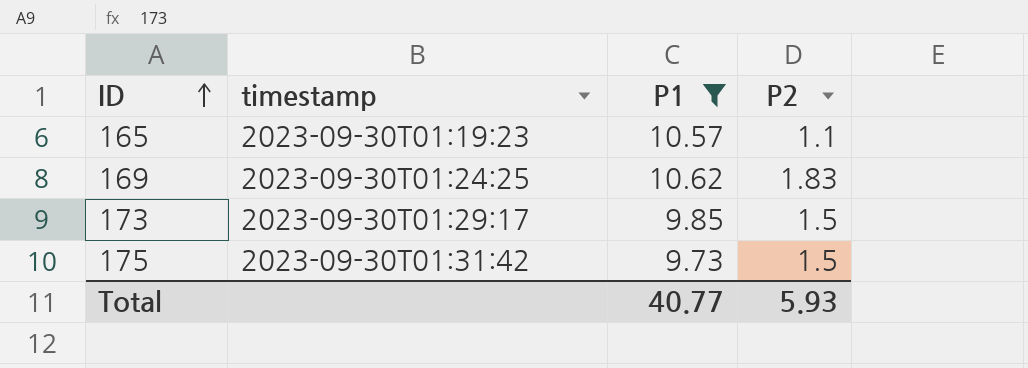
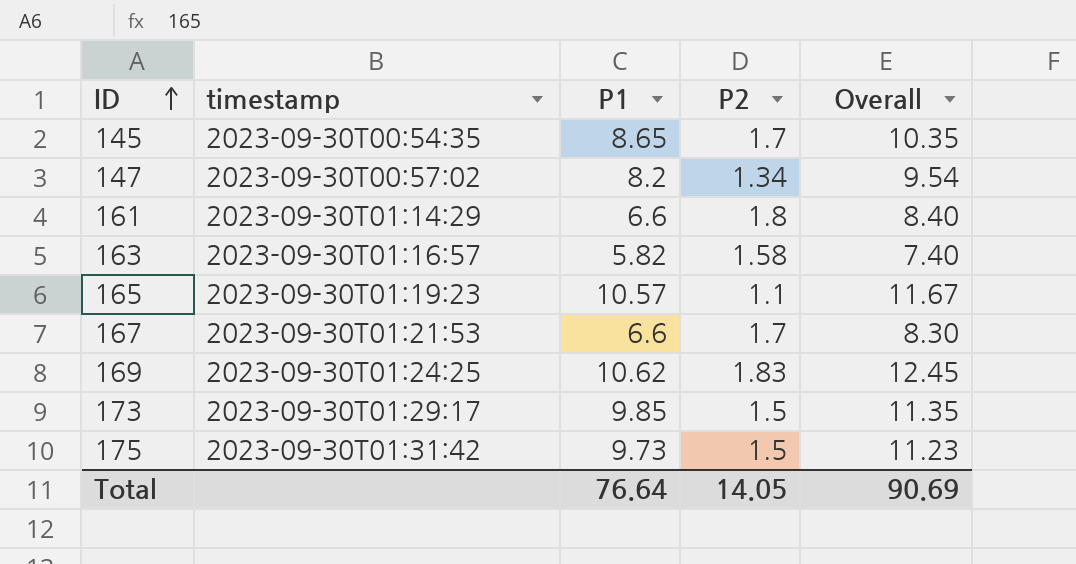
filter: P1 >= 9.73 -> none
column Overall | formula: none -> [P1] + [P2]
Total | P1: 40.77 -> 76.64
Total | P2: 5.93 -> 14.05

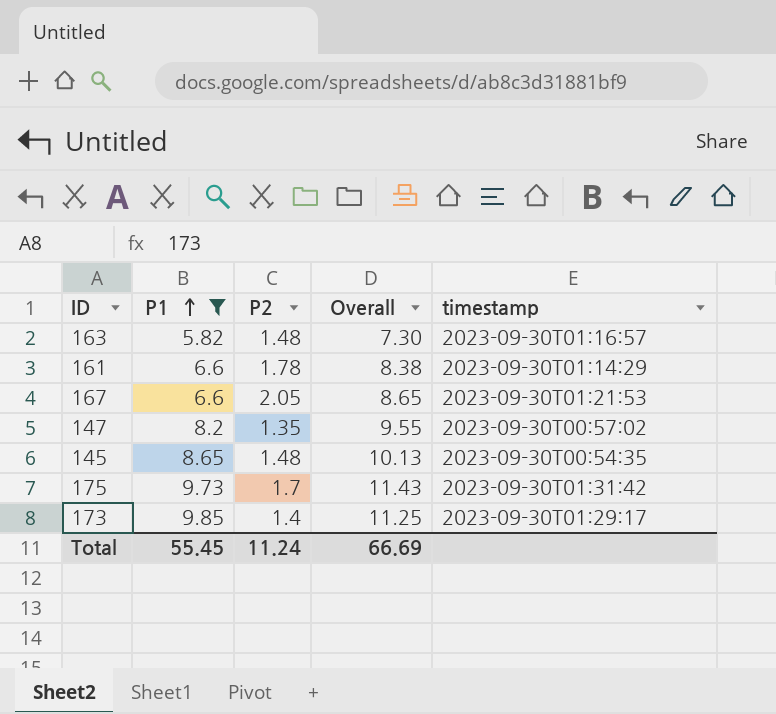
filter: none -> P1 <= 9.85
row order: ID ascending -> P1 ascending
column timestamp | position: 2 -> 5
163 | P2: 1.58 -> 1.48
163 | Overall: 7.40 -> 7.30
161 | P2: 1.8 -> 1.78
161 | Overall: 8.40 -> 8.38
167 | P2: 1.7 -> 2.05
167 | Overall: 8.30 -> 8.65
147 | P2: 1.34 -> 1.35
147 | Overall: 9.54 -> 9.55
145 | P2: 1.7 -> 1.48
145 | Overall: 10.35 -> 10.13
175 | P2: 1.5 -> 1.7
175 | Overall: 11.23 -> 11.43
173 | P2: 1.5 -> 1.4
173 | Overall: 11.35 -> 11.25
Total | P1: 76.64 -> 55.45
Total | P2: 14.05 -> 11.24
Total | Overall: 90.69 -> 66.69

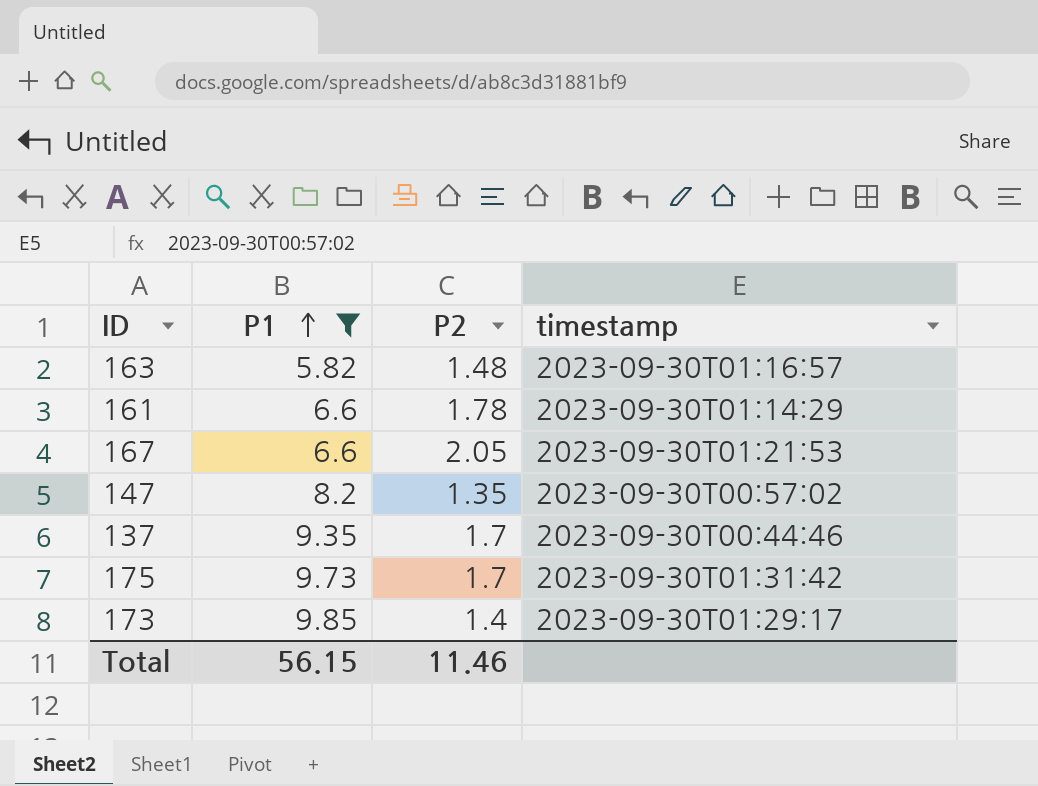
column Overall | formula: [P1] + [P2] -> none
row 145: 8.65 | 1.48 | 10.13 | 2023-09-30T00:54:35 -> none
row 137: none -> 9.35 | 1.7 | 2023-09-30T00:44:46
Total | P1: 55.45 -> 56.15
Total | P2: 11.24 -> 11.46

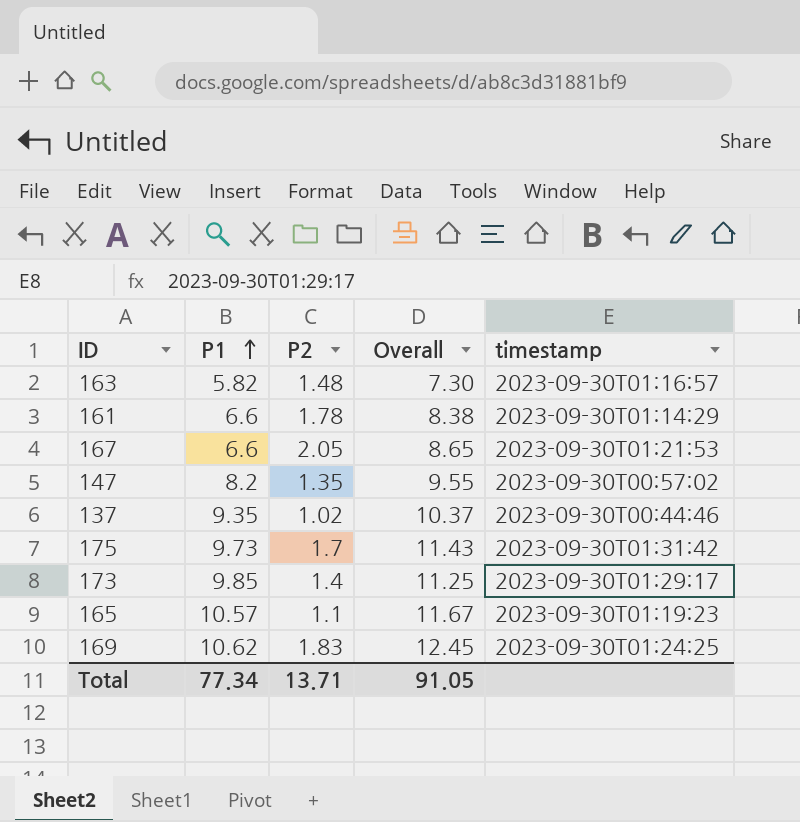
filter: P1 <= 9.85 -> none
column Overall | formula: none -> [P1] + [P2]
137 | P2: 1.7 -> 1.02
Total | P1: 56.15 -> 77.34
Total | P2: 11.46 -> 13.71

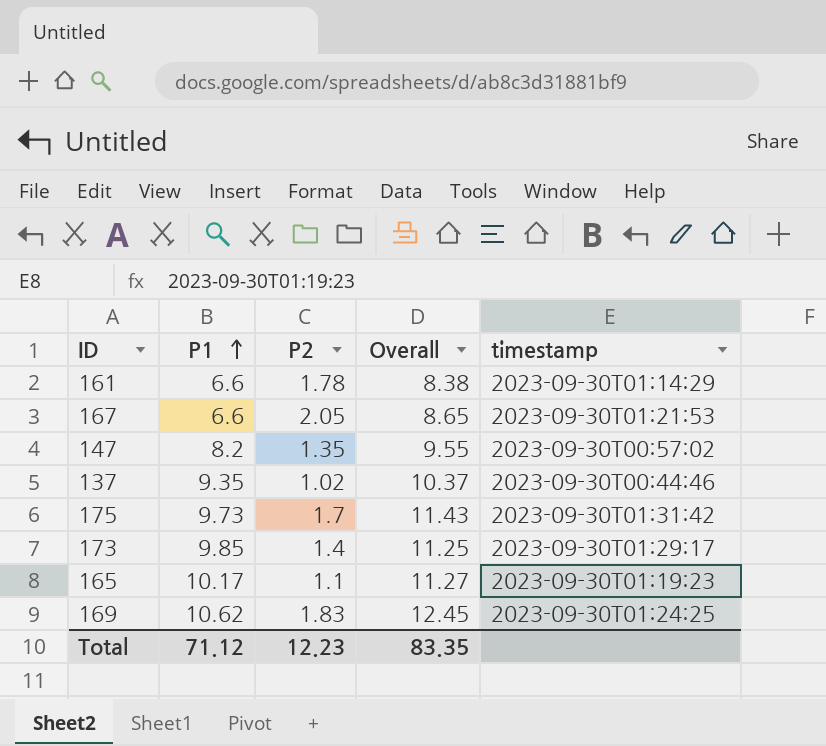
row 163: 5.82 | 1.48 | 7.30 | 2023-09-30T01:16:57 -> none
165 | P1: 10.57 -> 10.17
165 | Overall: 11.67 -> 11.27
Total | P1: 77.34 -> 71.12
Total | P2: 13.71 -> 12.23
Total | Overall: 91.05 -> 83.35

